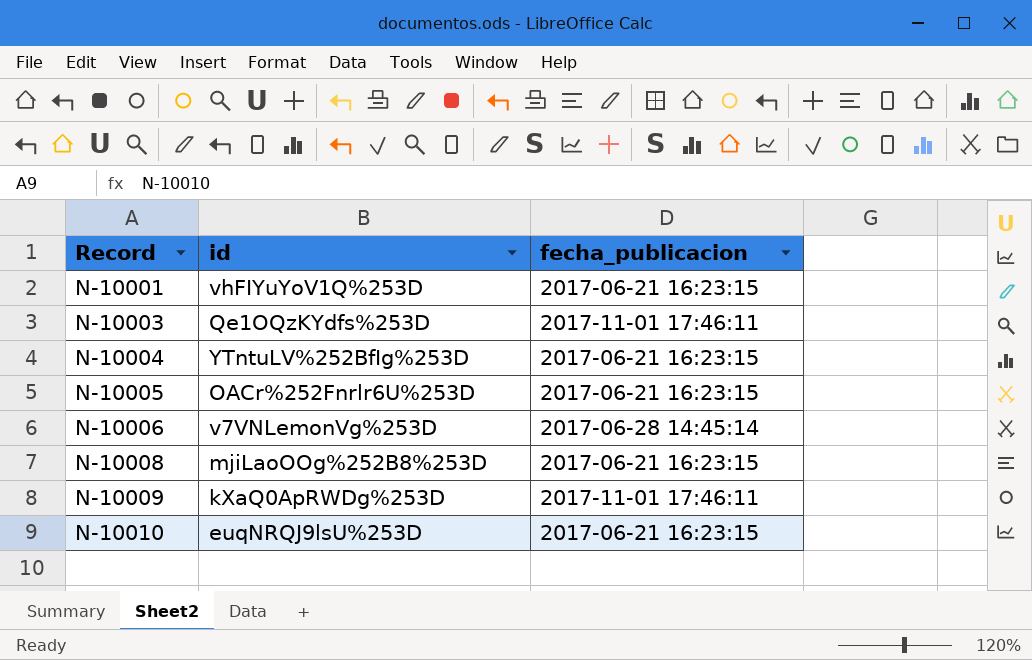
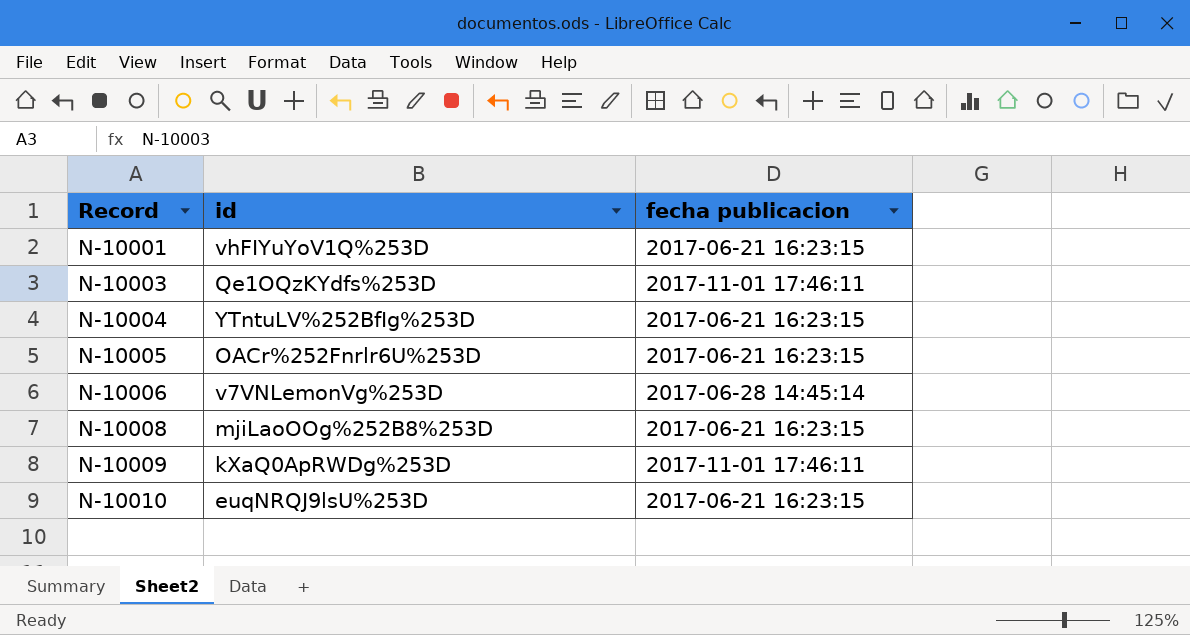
column name: fecha_publicacion -> fecha publicacion

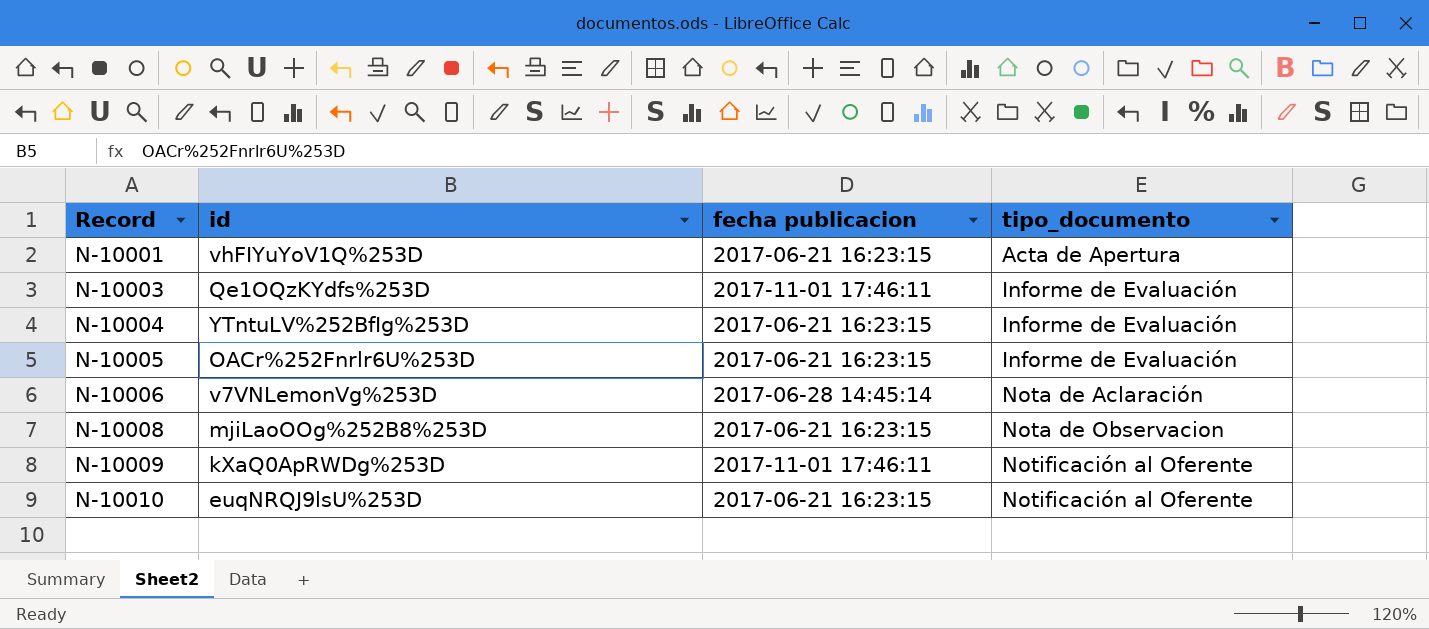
column tipo_documento | position: none -> 4

